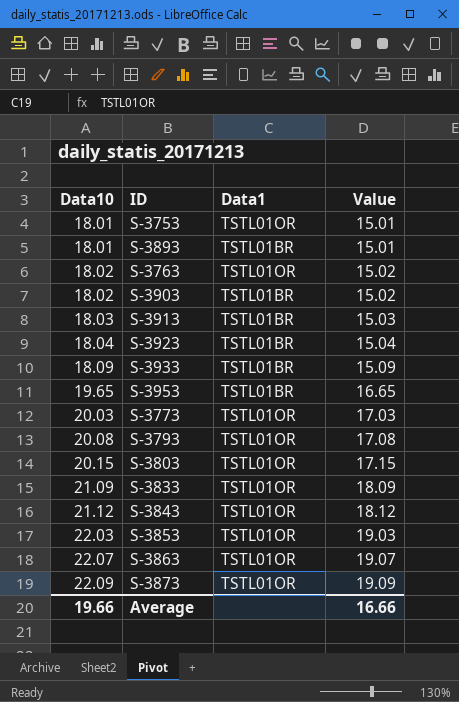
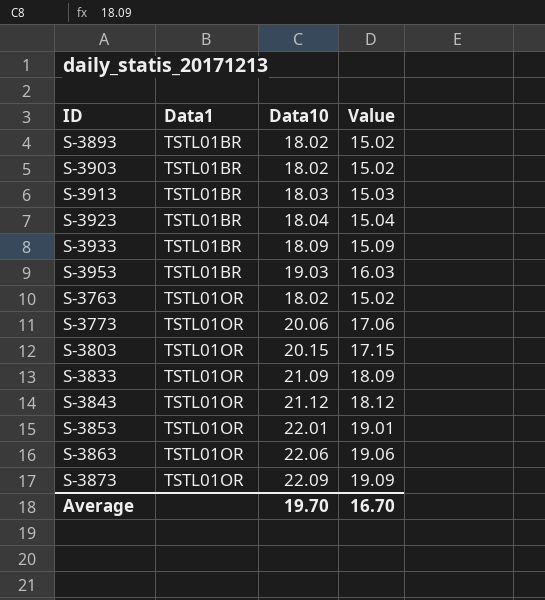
row order: Data10 ascending -> Data1 ascending
column Data10 | position: 1 -> 3
row S-3753: 18.01 | TSTL01OR | 15.01 -> none
row S-3793: 20.08 | TSTL01OR | 17.08 -> none
S-3893 | Data10: 18.01 -> 18.02
S-3893 | Value: 15.01 -> 15.02
S-3953 | Data10: 19.65 -> 19.03
S-3953 | Value: 16.65 -> 16.03
S-3773 | Data10: 20.03 -> 20.06
S-3773 | Value: 17.03 -> 17.06
S-3853 | Data10: 22.03 -> 22.01
S-3853 | Value: 19.03 -> 19.01
S-3863 | Data10: 22.07 -> 22.06
S-3863 | Value: 19.07 -> 19.06
Average | Data10: 19.66 -> 19.70
Average | Value: 16.66 -> 16.70

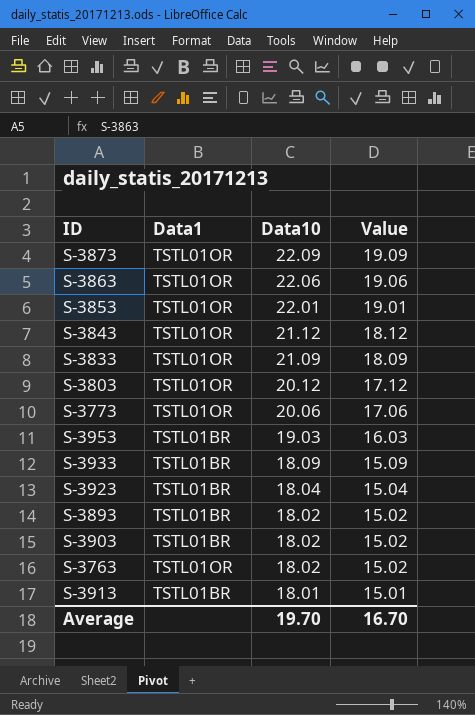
row order: Data1 ascending -> Data10 descending
S-3803 | Data10: 20.15 -> 20.12
S-3803 | Value: 17.15 -> 17.12
S-3913 | Data10: 18.03 -> 18.01
S-3913 | Value: 15.03 -> 15.01

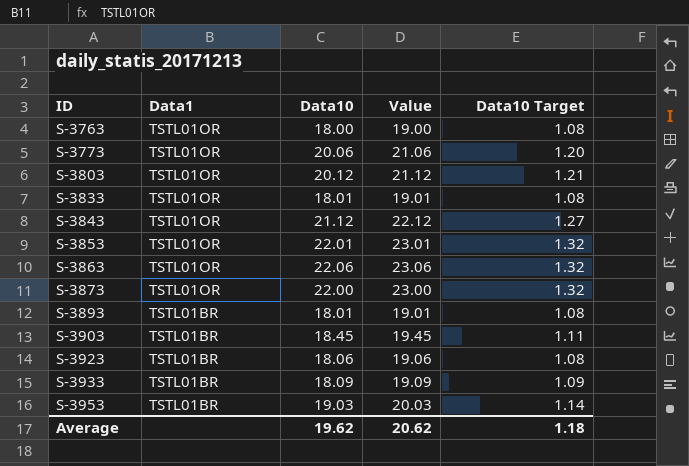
row order: Data10 descending -> ID ascending
column Value | formula: [Data10] - 3 -> [Data10] + 1
column Data10 Target | formula: none -> [Data10] * 0.06
row S-3913: TSTL01BR | 18.01 | 15.01 -> none
S-3763 | Data10: 18.02 -> 18.00
S-3833 | Data10: 21.09 -> 18.01
S-3873 | Data10: 22.09 -> 22.00
S-3893 | Data10: 18.02 -> 18.01
S-3903 | Data10: 18.02 -> 18.45
S-3923 | Data10: 18.04 -> 18.06
Average | Data10: 19.70 -> 19.62
Average | Value: 16.70 -> 20.62

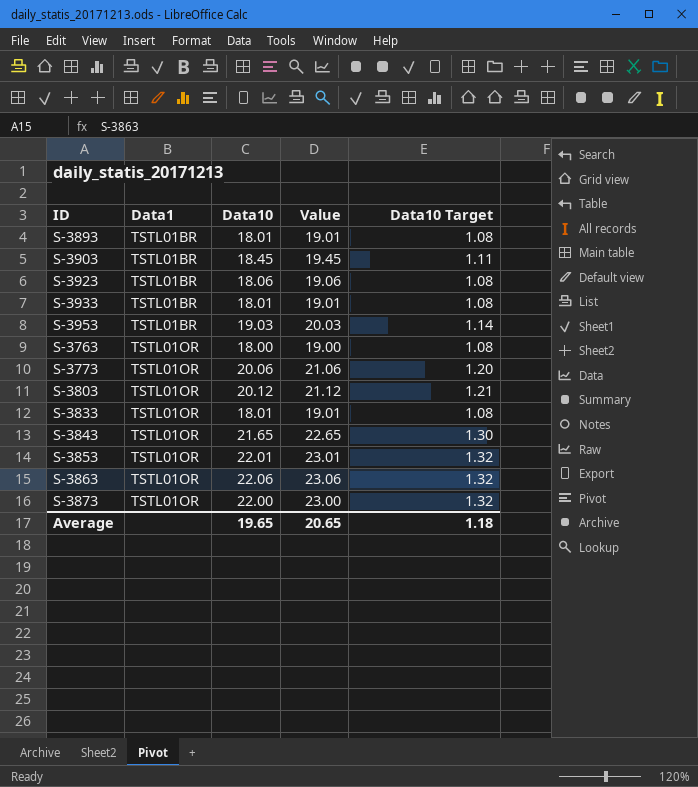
row order: ID ascending -> Data1 ascending
S-3933 | Data10: 18.09 -> 18.01
S-3933 | Value: 19.09 -> 19.01
S-3933 | Data10 Target: 1.09 -> 1.08
S-3843 | Data10: 21.12 -> 21.65
S-3843 | Value: 22.12 -> 22.65
S-3843 | Data10 Target: 1.27 -> 1.30
Average | Data10: 19.62 -> 19.65
Average | Value: 20.62 -> 20.65

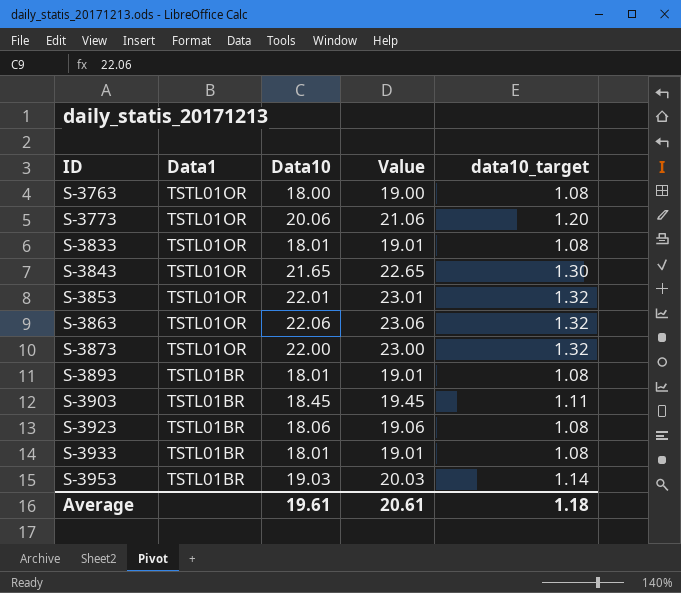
row order: Data1 ascending -> ID ascending
column name: Data10 Target -> data10_target
row S-3803: TSTL01OR | 20.12 | 21.12 | 1.21 -> none
Average | Data10: 19.65 -> 19.61
Average | Value: 20.65 -> 20.61

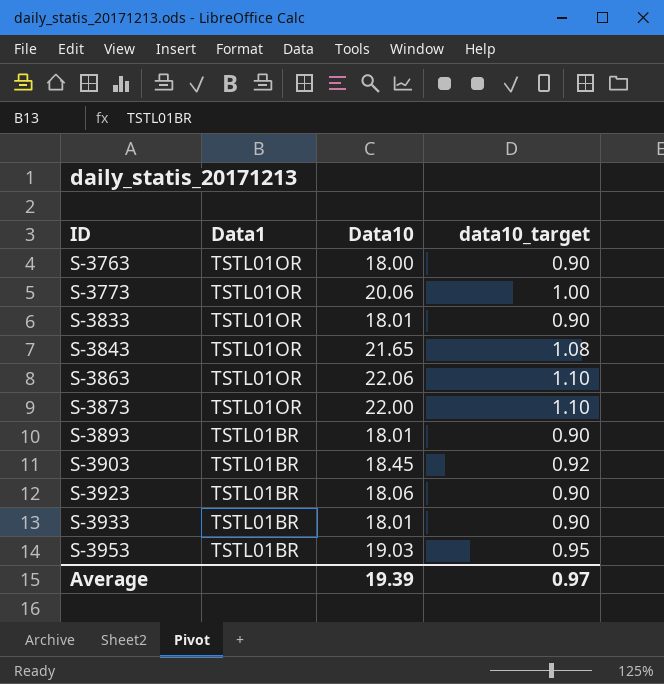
column Value | formula: [Data10] + 1 -> none
column data10_target | formula: [Data10] * 0.06 -> [Data10] * 0.05
row S-3853: TSTL01OR | 22.01 | 23.01 | 1.32 -> none
Average | Data10: 19.61 -> 19.39
Average | data10_target: 1.18 -> 0.97

